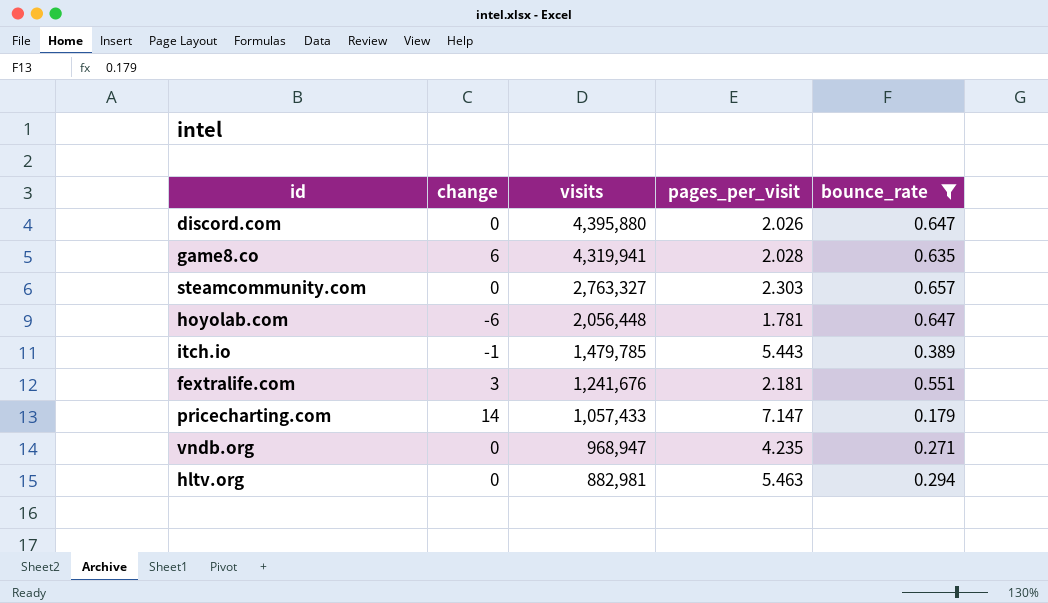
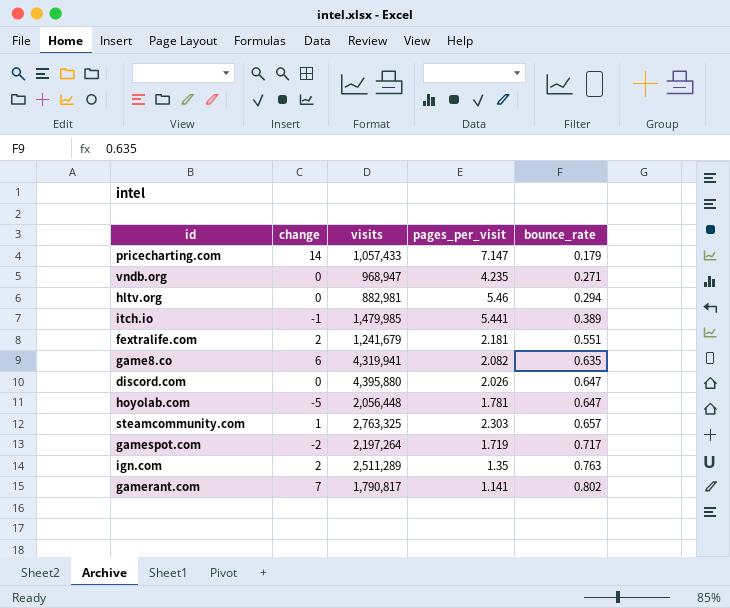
filter: bounce_rate <= 0.657 -> none
row order: visits descending -> bounce_rate ascending
hltv.org | pages_per_visit: 5.463 -> 5.46
itch.io | visits: 1,479,785 -> 1,479,985
itch.io | pages_per_visit: 5.443 -> 5.441
fextralife.com | change: 3 -> 2
fextralife.com | visits: 1,241,676 -> 1,241,679
game8.co | pages_per_visit: 2.028 -> 2.082
hoyolab.com | change: -6 -> -5
steamcommunity.com | change: 0 -> 1
steamcommunity.com | visits: 2,763,327 -> 2,763,325

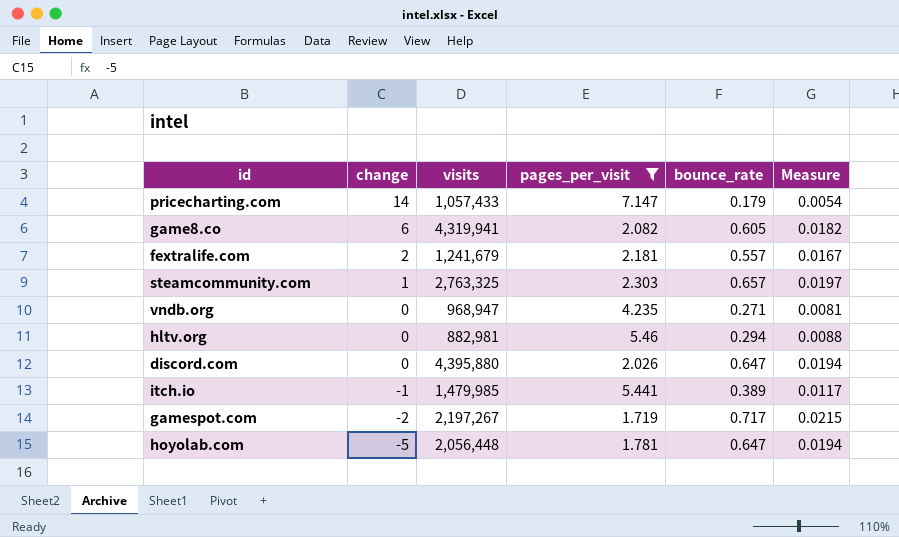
filter: none -> pages_per_visit >= 1.719
row order: bounce_rate ascending -> change descending
column Measure | formula: none -> [bounce_rate] * 0.03
game8.co | bounce_rate: 0.635 -> 0.605
fextralife.com | bounce_rate: 0.551 -> 0.557
gamespot.com | visits: 2,197,264 -> 2,197,267

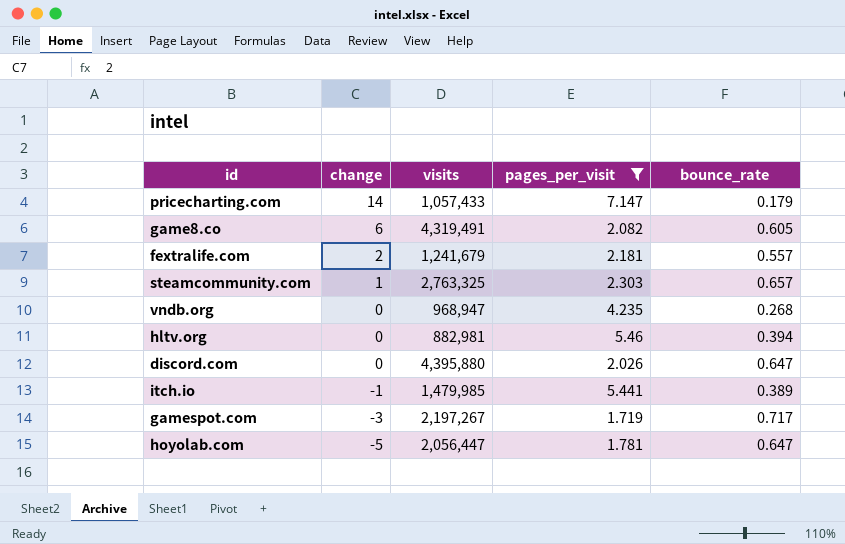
column Measure | formula: [bounce_rate] * 0.03 -> none
game8.co | visits: 4,319,941 -> 4,319,491
vndb.org | bounce_rate: 0.271 -> 0.268
hltv.org | bounce_rate: 0.294 -> 0.394
gamespot.com | change: -2 -> -3
hoyolab.com | visits: 2,056,448 -> 2,056,447

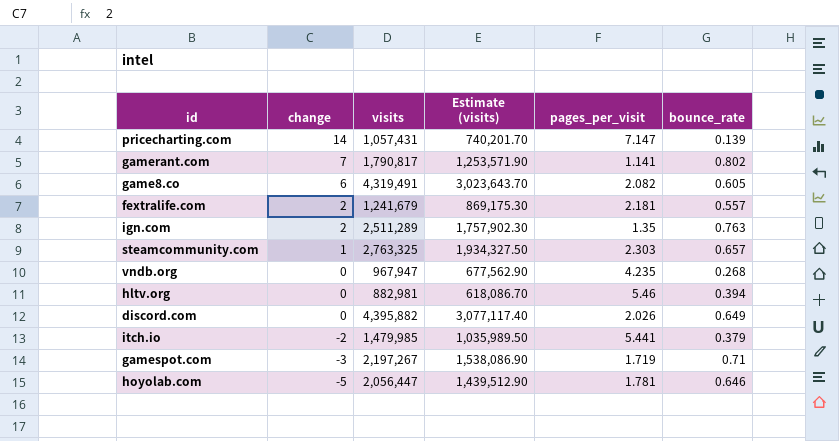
filter: pages_per_visit >= 1.719 -> none
column Estimate (visits) | formula: none -> [visits] * 0.7
pricecharting.com | visits: 1,057,433 -> 1,057,431
pricecharting.com | bounce_rate: 0.179 -> 0.139
vndb.org | visits: 968,947 -> 967,947
discord.com | visits: 4,395,880 -> 4,395,882
discord.com | bounce_rate: 0.647 -> 0.649
itch.io | change: -1 -> -2
itch.io | bounce_rate: 0.389 -> 0.379
gamespot.com | bounce_rate: 0.717 -> 0.71
hoyolab.com | bounce_rate: 0.647 -> 0.646

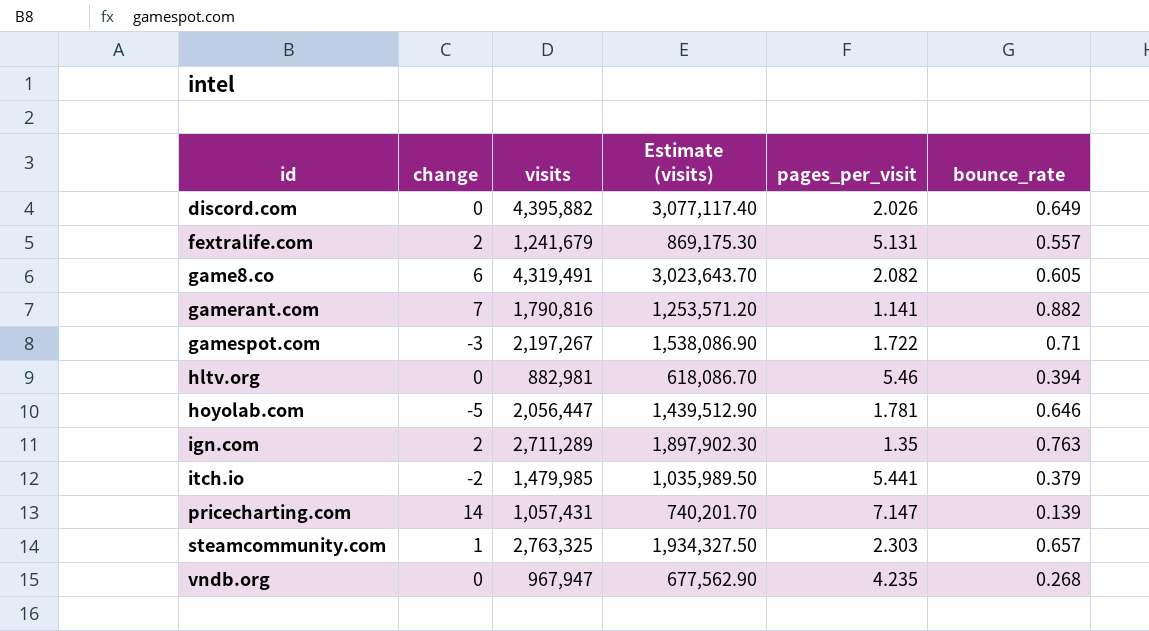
row order: change descending -> id ascending
fextralife.com | pages_per_visit: 2.181 -> 5.131
gamerant.com | visits: 1,790,817 -> 1,790,816
gamerant.com | Estimate (visits): 1,253,571.90 -> 1,253,571.20
gamerant.com | bounce_rate: 0.802 -> 0.882
gamespot.com | pages_per_visit: 1.719 -> 1.722
ign.com | visits: 2,511,289 -> 2,711,289
ign.com | Estimate (visits): 1,757,902.30 -> 1,897,902.30

